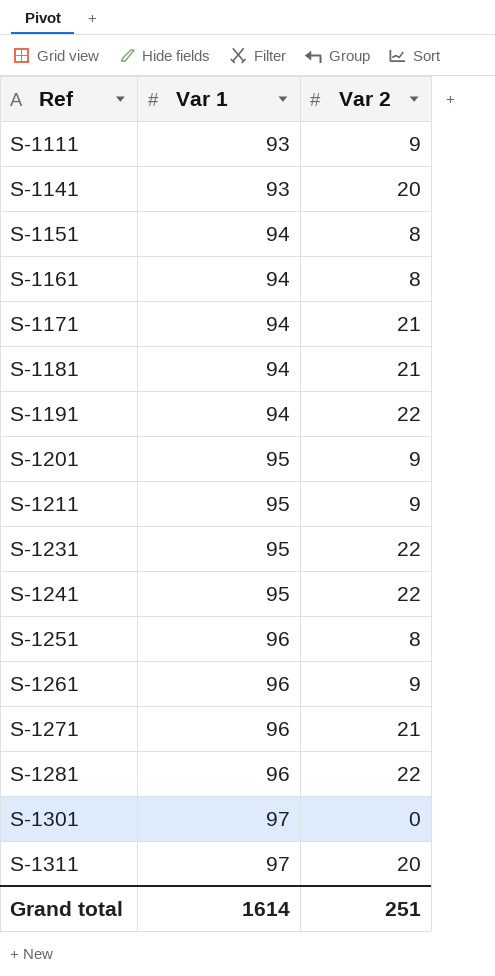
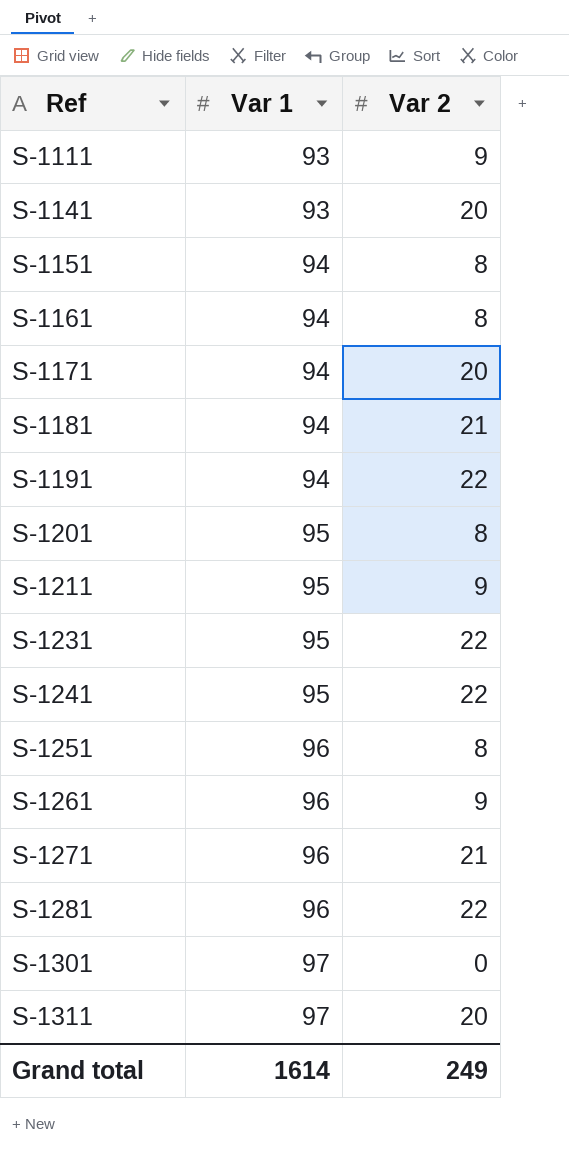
S-1171 | Var 2: 21 -> 20
S-1201 | Var 2: 9 -> 8
Grand total | Var 2: 251 -> 249

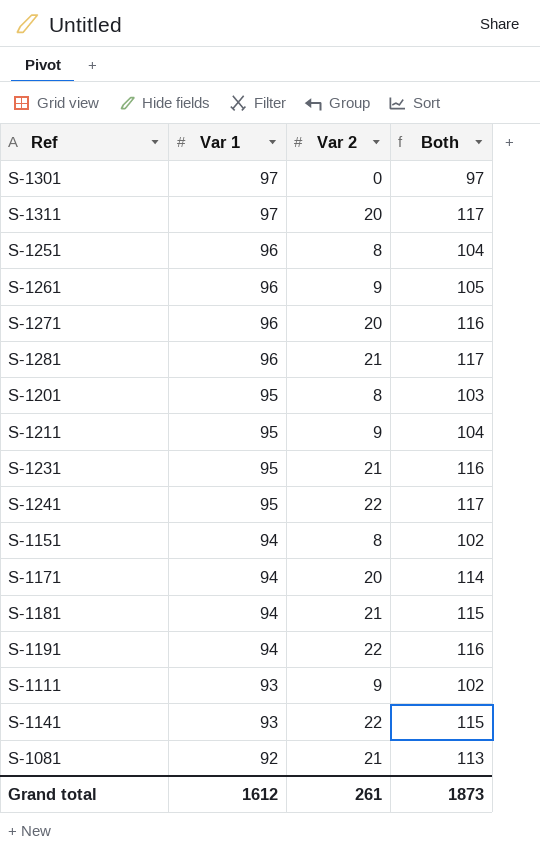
row order: Ref ascending -> Var 1 descending
column Both | formula: none -> [Var 1] + [Var 2]
row S-1161: 94 | 8 -> none
S-1271 | Var 2: 21 -> 20
S-1281 | Var 2: 22 -> 21
S-1231 | Var 2: 22 -> 21
S-1141 | Var 2: 20 -> 22
row S-1081: none -> 92 | 21 | 113
Grand total | Var 1: 1614 -> 1612
Grand total | Var 2: 249 -> 261

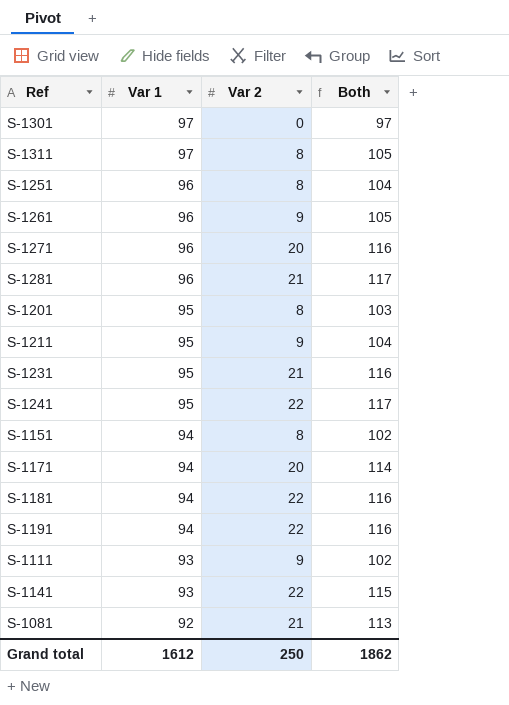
S-1311 | Var 2: 20 -> 8
S-1311 | Both: 117 -> 105
S-1181 | Var 2: 21 -> 22
S-1181 | Both: 115 -> 116
Grand total | Var 2: 261 -> 250
Grand total | Both: 1873 -> 1862

